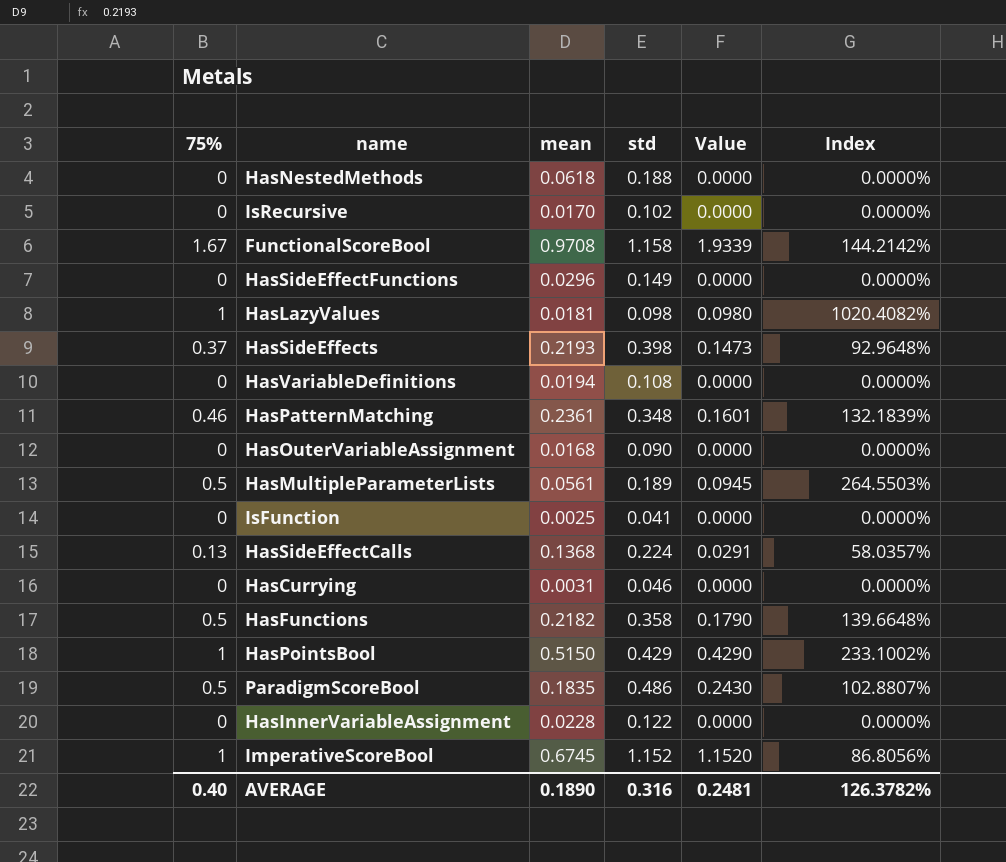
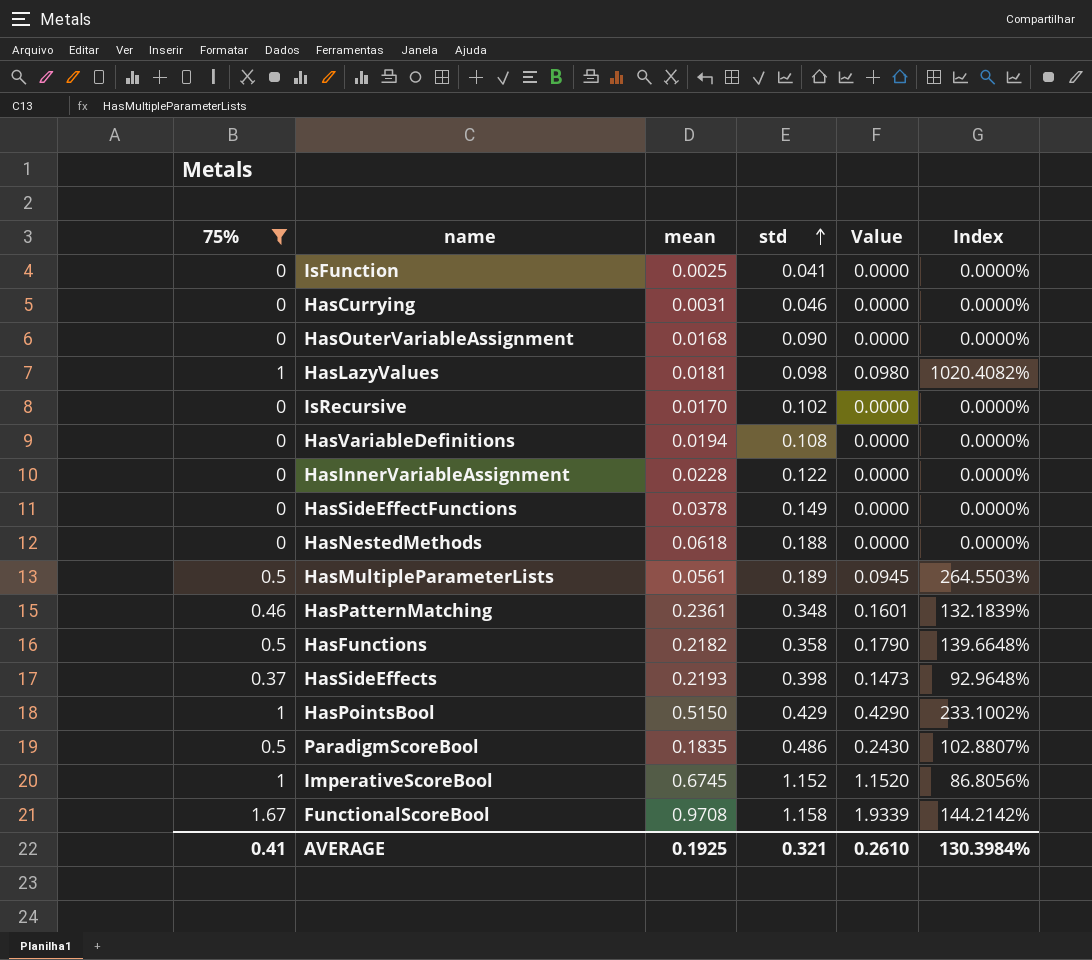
filter: none -> 75% != 0.13
row order: none -> std ascending
HasSideEffectFunctions | mean: 0.0296 -> 0.0378
AVERAGE | 75%: 0.40 -> 0.41
AVERAGE | mean: 0.1890 -> 0.1925
AVERAGE | std: 0.316 -> 0.321
AVERAGE | Value: 0.2481 -> 0.2610
AVERAGE | Index: 126.3782% -> 130.3984%

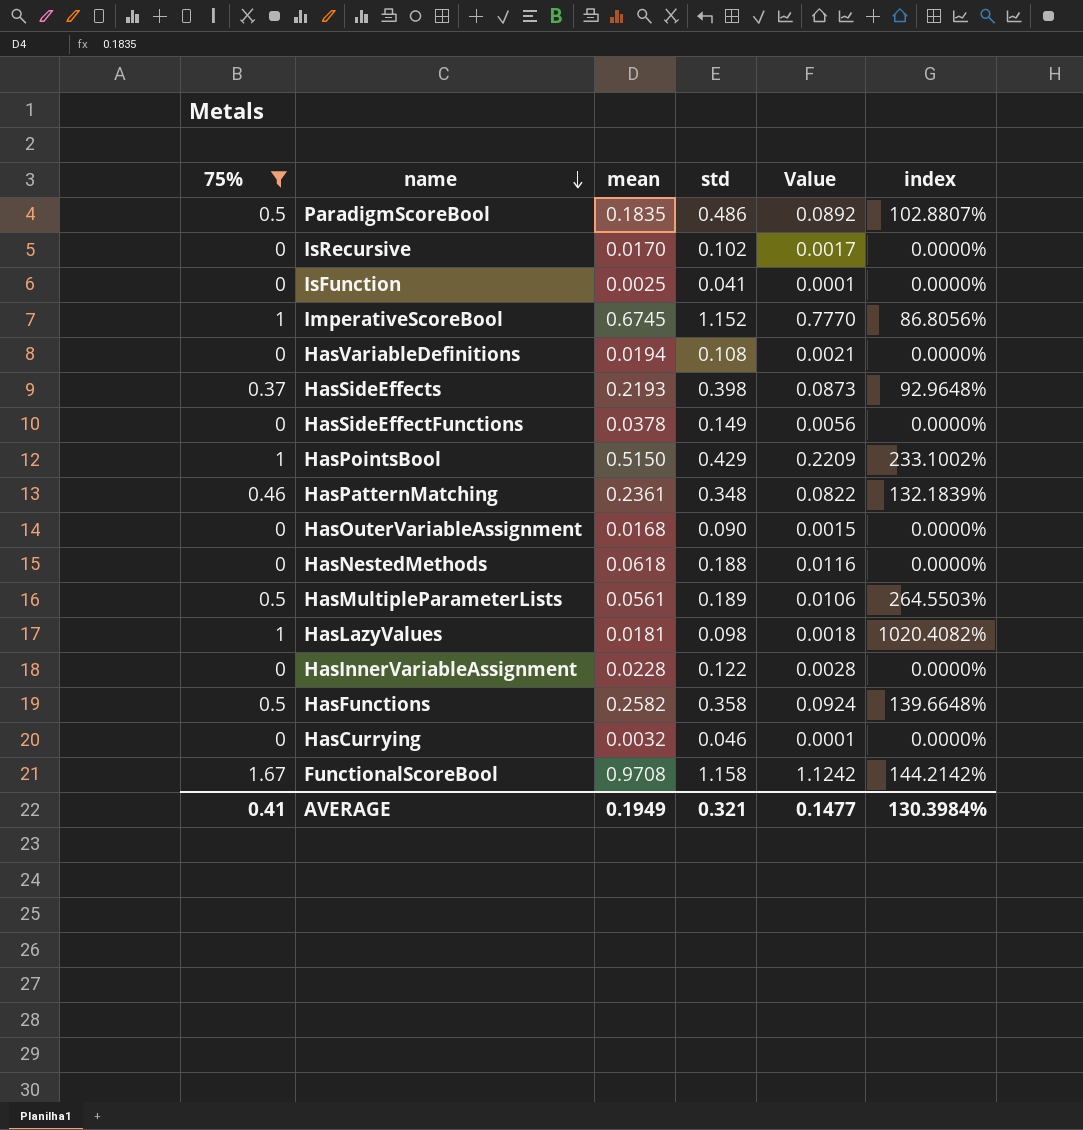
row order: std ascending -> name descending
column Value | formula: [75%] * [std] -> [mean] * [std]
column name: Index -> index
HasFunctions | mean: 0.2182 -> 0.2582
HasCurrying | mean: 0.0031 -> 0.0032
AVERAGE | mean: 0.1925 -> 0.1949
AVERAGE | Value: 0.2610 -> 0.1477

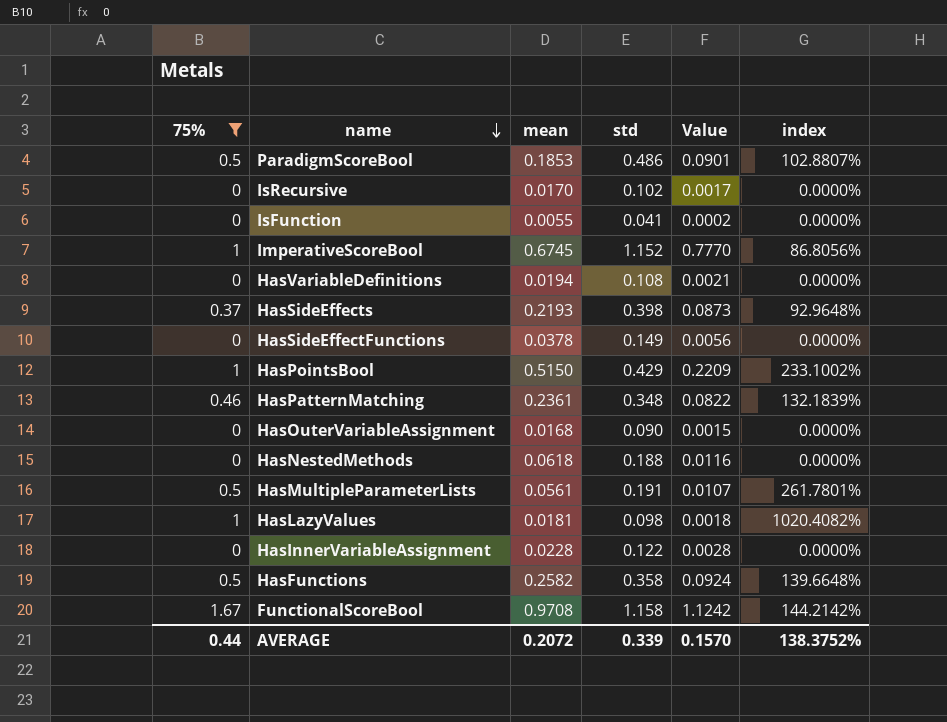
row HasCurrying: 0 | 0.0032 | 0.046 | 0.0001 | 0.0000% -> none
ParadigmScoreBool | mean: 0.1835 -> 0.1853
ParadigmScoreBool | Value: 0.0892 -> 0.0901
IsFunction | mean: 0.0025 -> 0.0055
IsFunction | Value: 0.0001 -> 0.0002
HasMultipleParameterLists | std: 0.189 -> 0.191
HasMultipleParameterLists | Value: 0.0106 -> 0.0107
HasMultipleParameterLists | index: 264.5503% -> 261.7801%
AVERAGE | 75%: 0.41 -> 0.44
AVERAGE | mean: 0.1949 -> 0.2072
AVERAGE | std: 0.321 -> 0.339
AVERAGE | Value: 0.1477 -> 0.1570
AVERAGE | index: 130.3984% -> 138.3752%

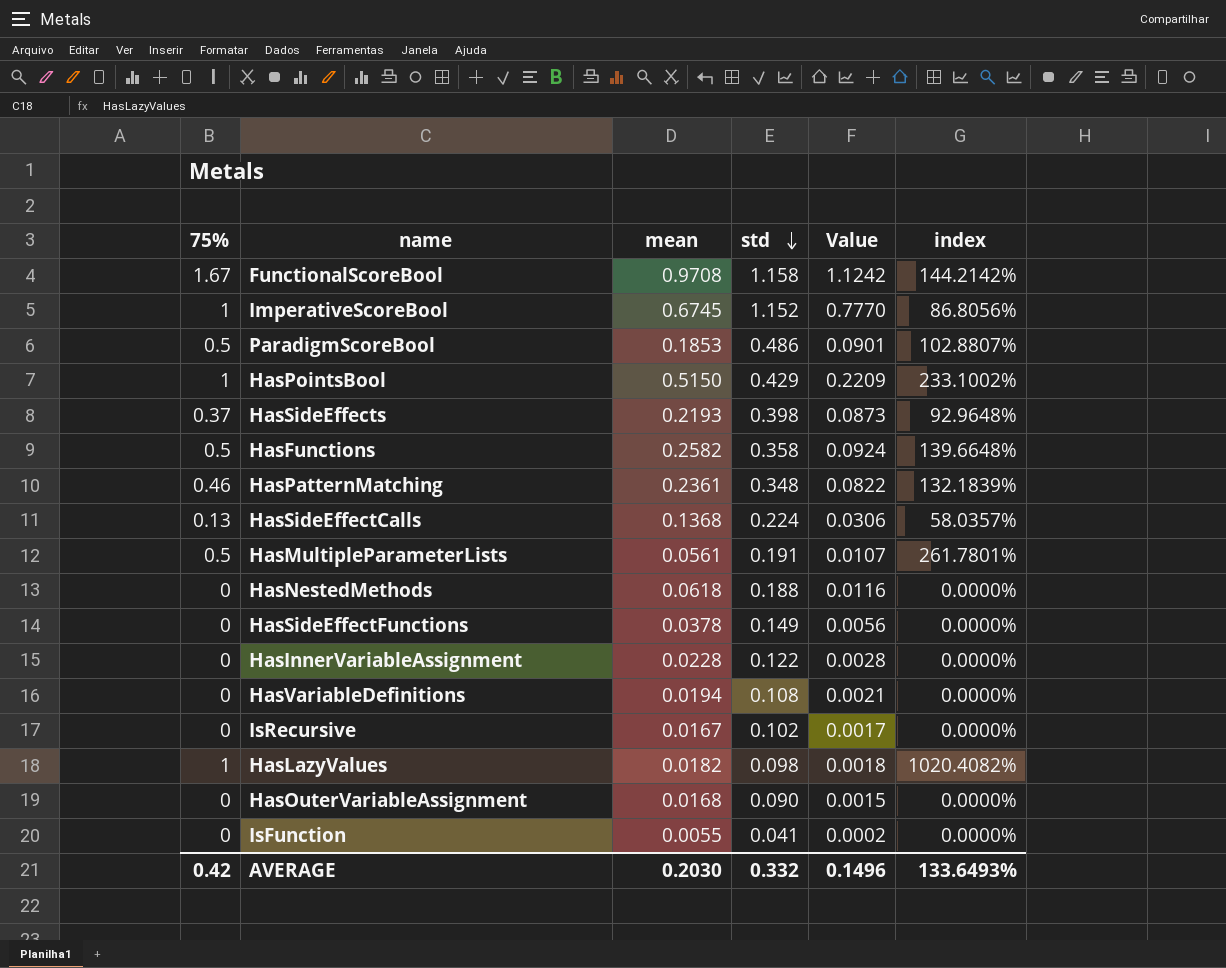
filter: 75% != 0.13 -> none
row order: name descending -> std descending
IsRecursive | mean: 0.0170 -> 0.0167
HasLazyValues | mean: 0.0181 -> 0.0182
AVERAGE | 75%: 0.44 -> 0.42
AVERAGE | mean: 0.2072 -> 0.2030
AVERAGE | std: 0.339 -> 0.332
AVERAGE | Value: 0.1570 -> 0.1496
AVERAGE | index: 138.3752% -> 133.6493%

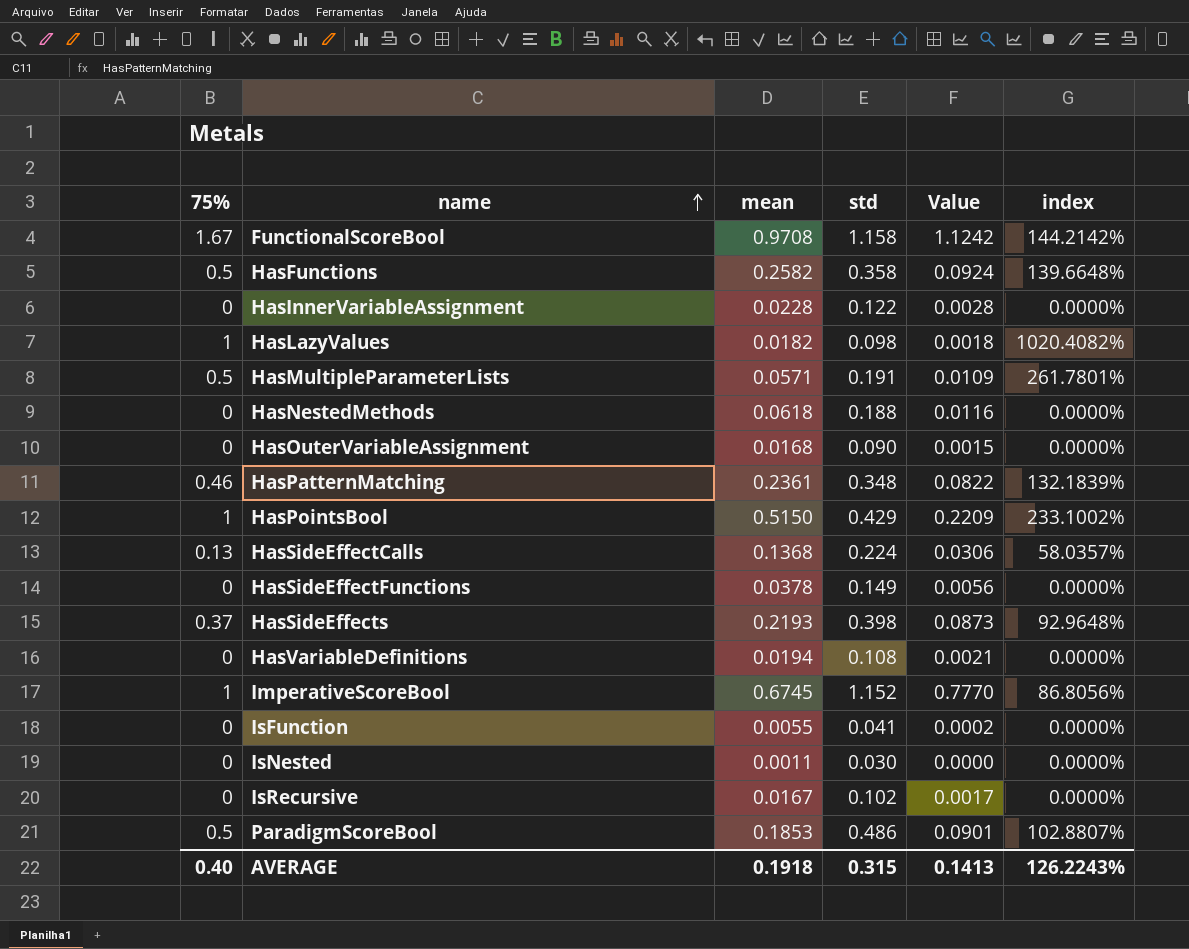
row order: std descending -> name ascending
HasMultipleParameterLists | mean: 0.0561 -> 0.0571
HasMultipleParameterLists | Value: 0.0107 -> 0.0109
row IsNested: none -> 0 | 0.0011 | 0.030 | 0.0000 | 0.0000%
AVERAGE | 75%: 0.42 -> 0.40
AVERAGE | mean: 0.2030 -> 0.1918
AVERAGE | std: 0.332 -> 0.315
AVERAGE | Value: 0.1496 -> 0.1413
AVERAGE | index: 133.6493% -> 126.2243%

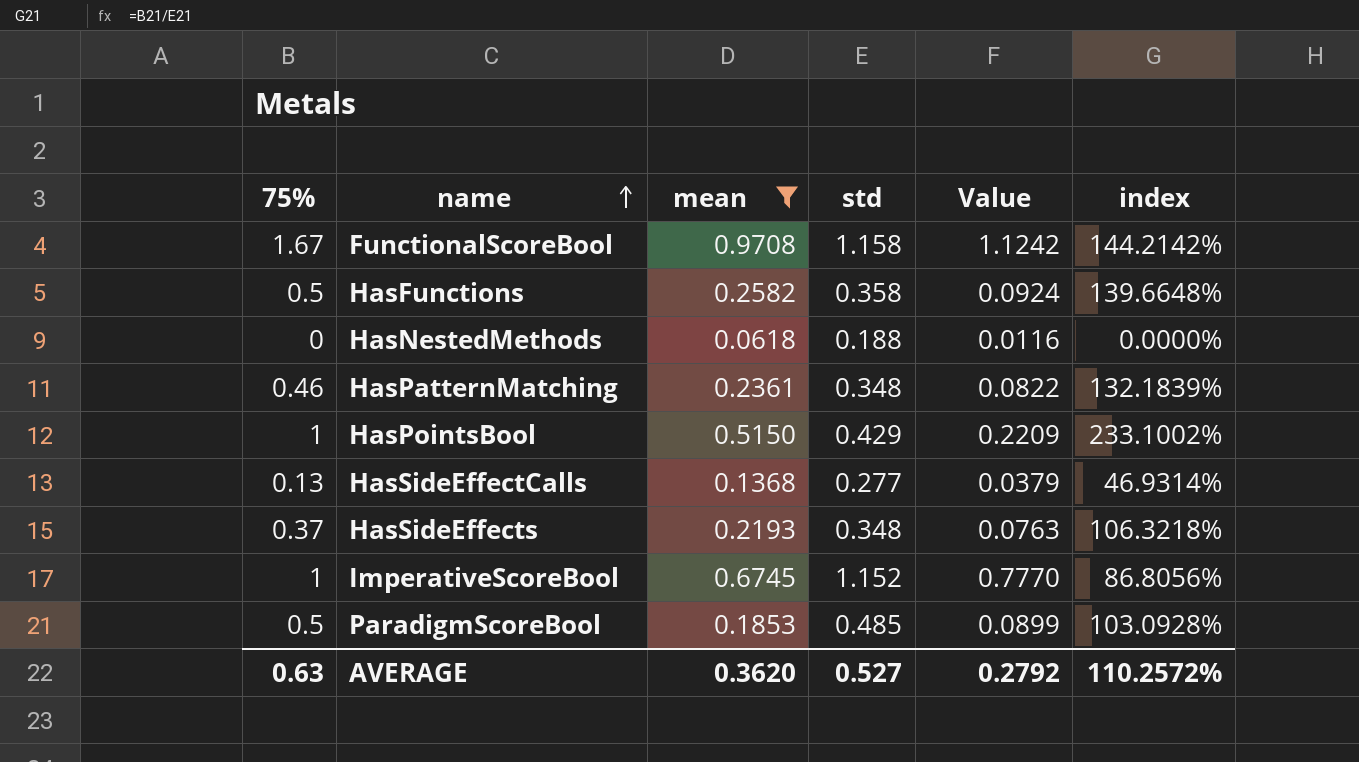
filter: none -> mean >= 0.0618
HasSideEffectCalls | std: 0.224 -> 0.277
HasSideEffectCalls | Value: 0.0306 -> 0.0379
HasSideEffectCalls | index: 58.0357% -> 46.9314%
HasSideEffects | std: 0.398 -> 0.348
HasSideEffects | Value: 0.0873 -> 0.0763
HasSideEffects | index: 92.9648% -> 106.3218%
ParadigmScoreBool | std: 0.486 -> 0.485
ParadigmScoreBool | Value: 0.0901 -> 0.0899
ParadigmScoreBool | index: 102.8807% -> 103.0928%
AVERAGE | 75%: 0.40 -> 0.63
AVERAGE | mean: 0.1918 -> 0.3620
AVERAGE | std: 0.315 -> 0.527
AVERAGE | Value: 0.1413 -> 0.2792
AVERAGE | index: 126.2243% -> 110.2572%

